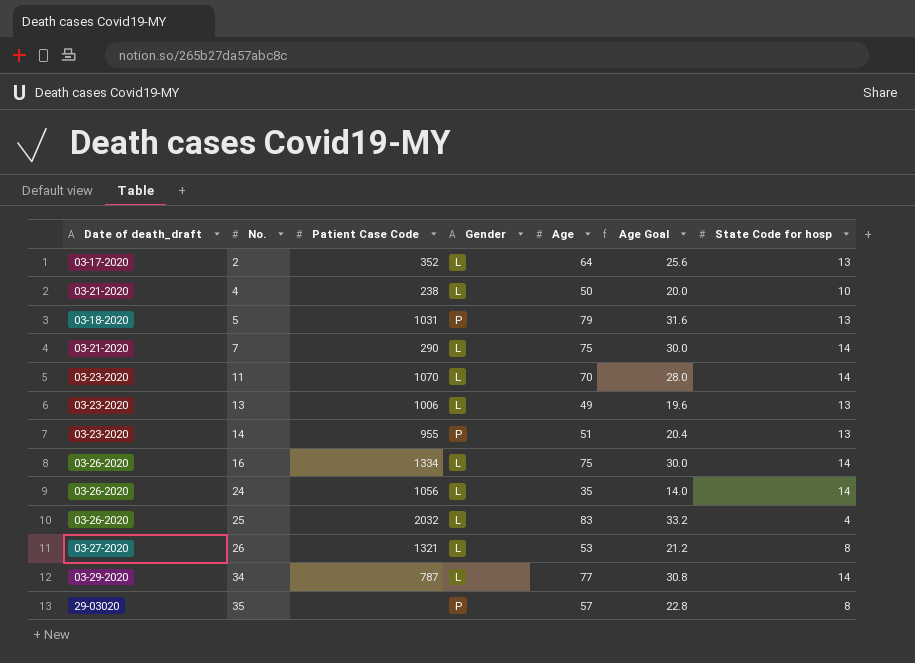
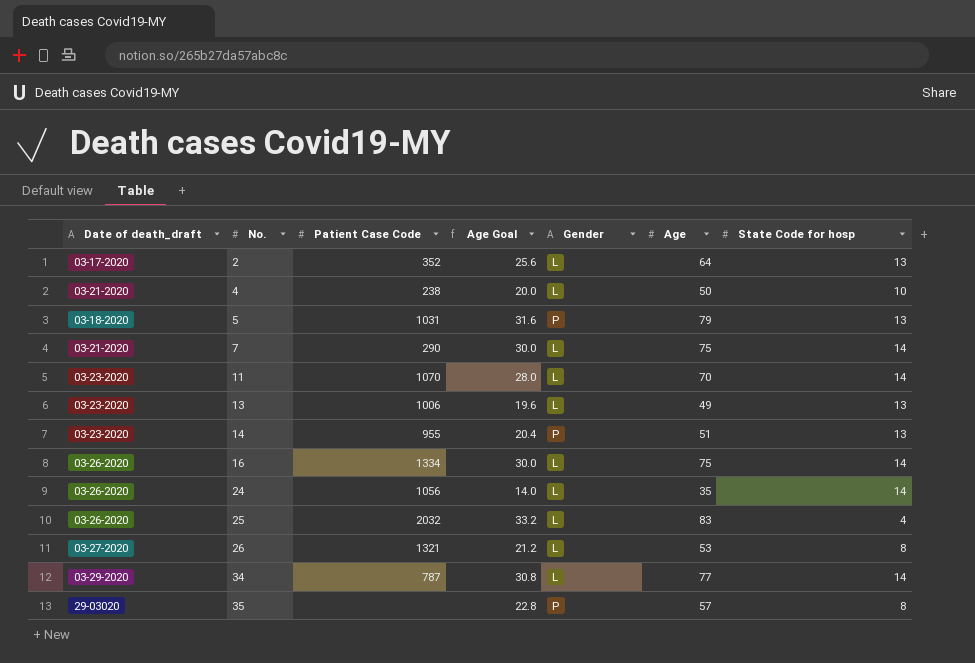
column Age Goal | position: 6 -> 4

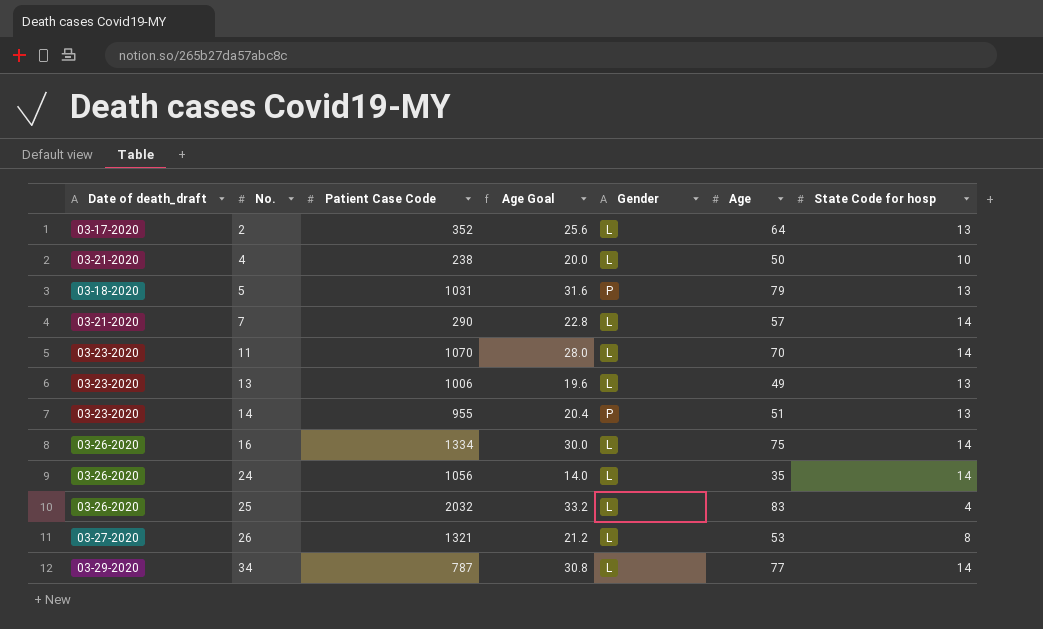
row 35: 29-03020 | none | 22.8 | P | 57 | 8 -> none
7 | Age Goal: 30.0 -> 22.8
7 | Age: 75 -> 57

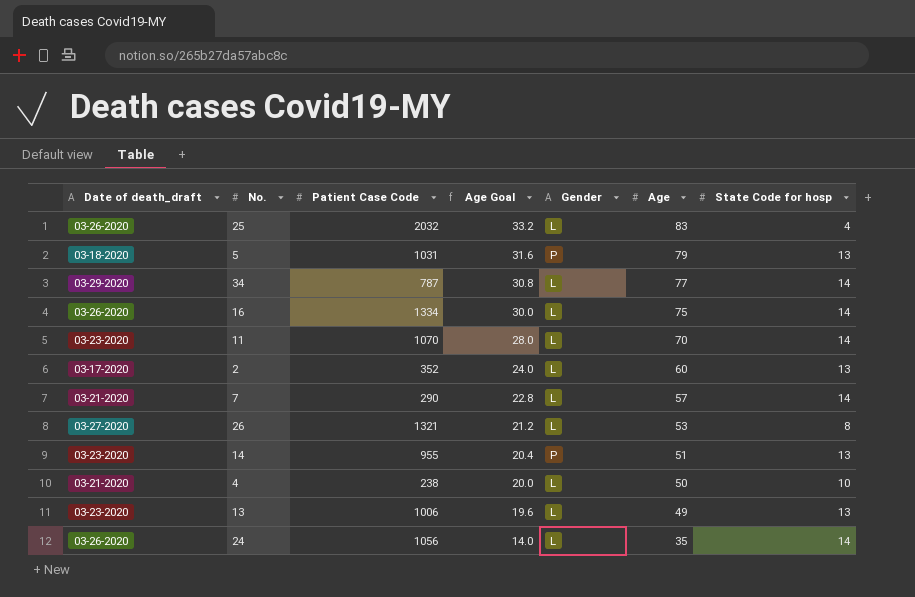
row order: No. ascending -> Age Goal descending
2 | Age Goal: 25.6 -> 24.0
2 | Age: 64 -> 60

